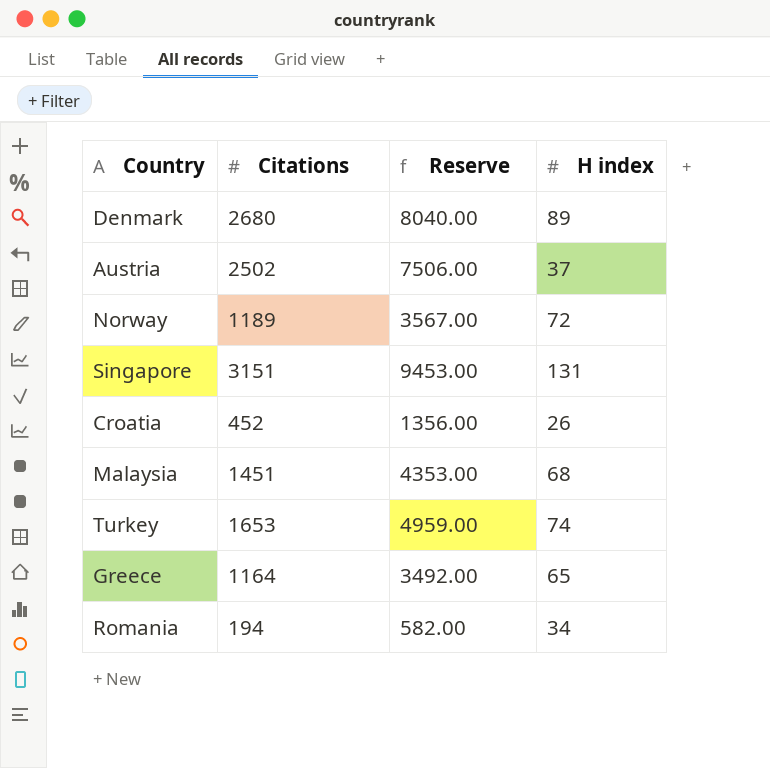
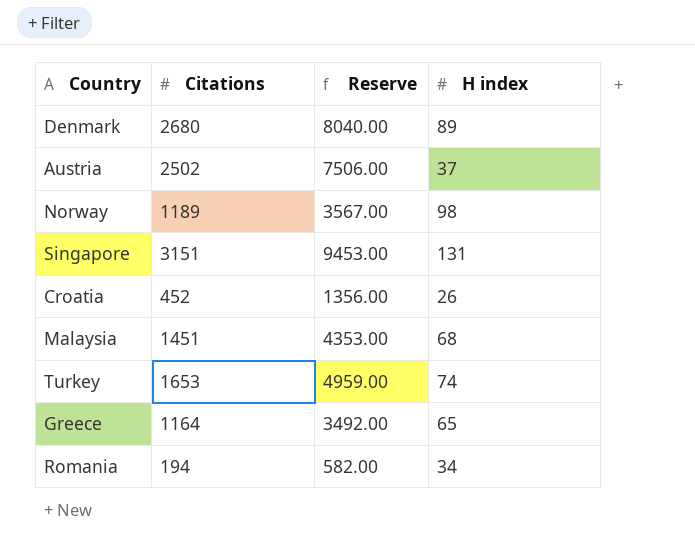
Norway | H index: 72 -> 98

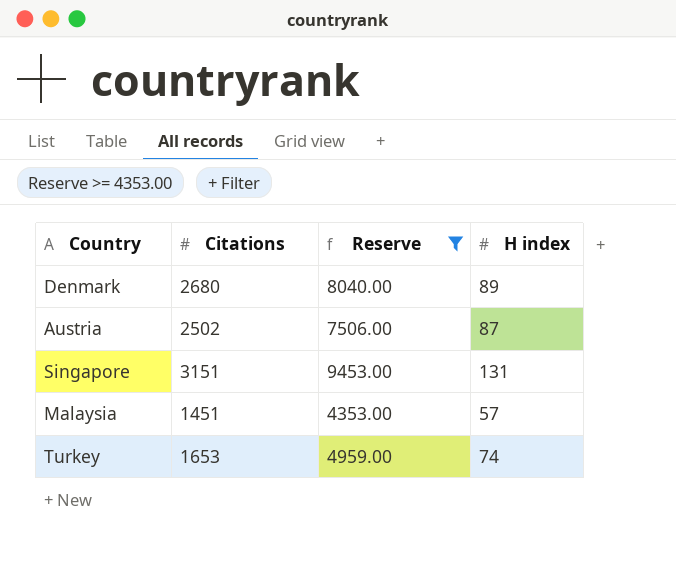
filter: none -> Reserve >= 4353.00
Austria | H index: 37 -> 87
Malaysia | H index: 68 -> 57

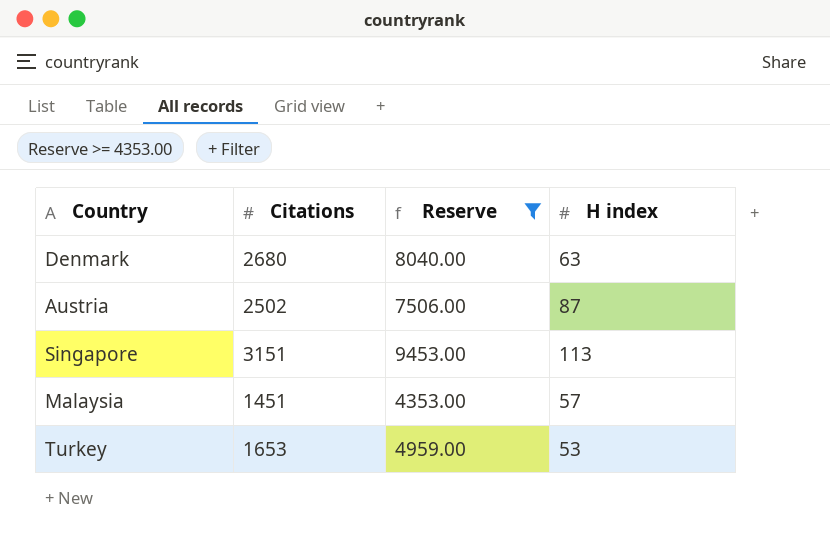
Denmark | H index: 89 -> 63
Singapore | H index: 131 -> 113
Turkey | H index: 74 -> 53

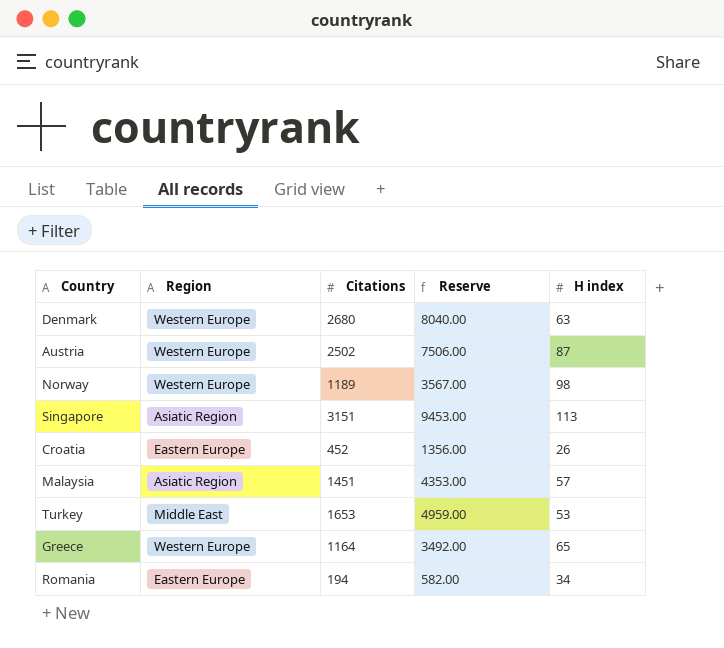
filter: Reserve >= 4353.00 -> none
column Region | position: none -> 2

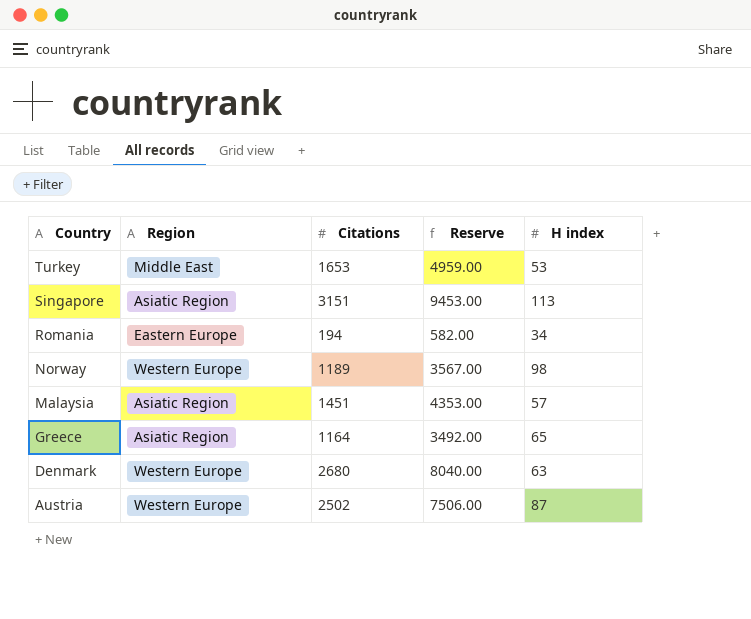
row order: none -> Country descending
row Croatia: Eastern Europe | 452 | 1356.00 | 26 -> none
Greece | Region: Western Europe -> Asiatic Region

